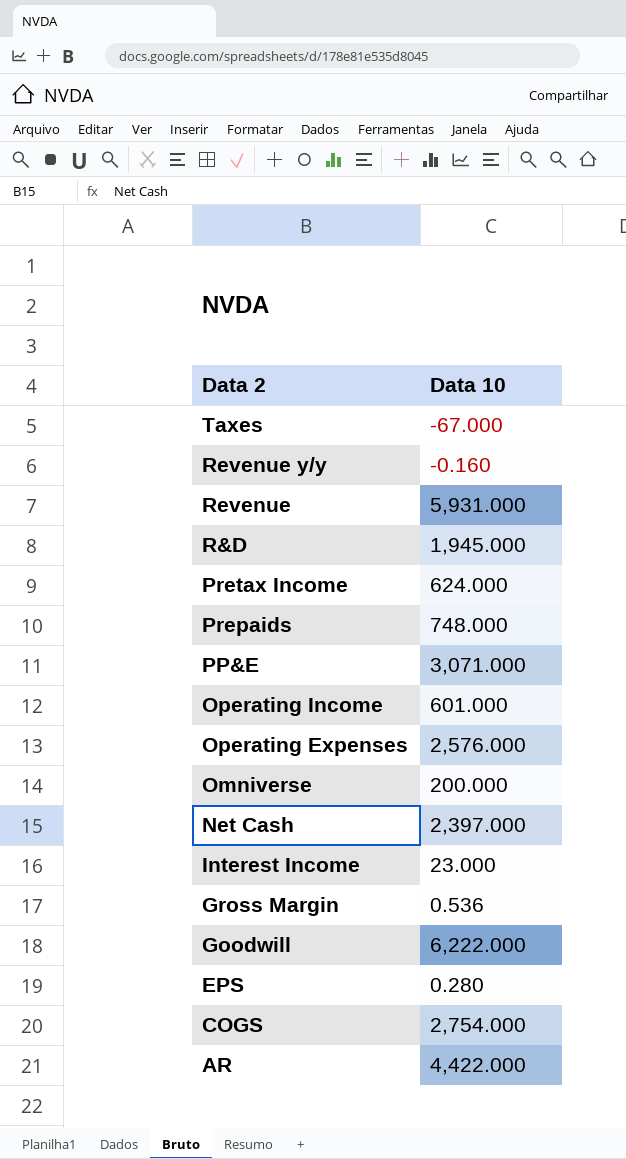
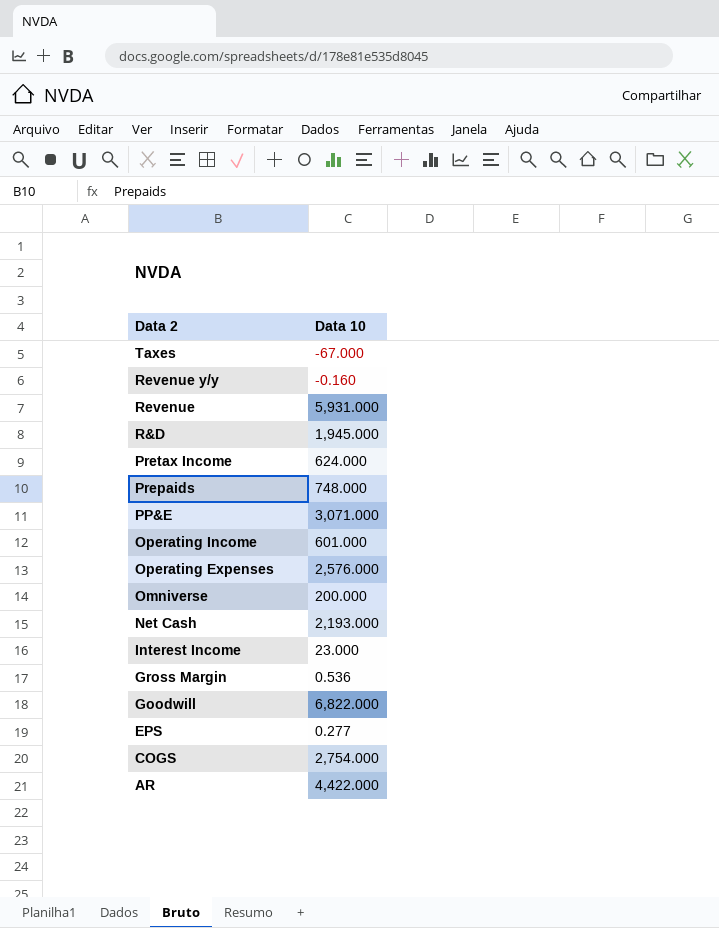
Net Cash | Data 10: 2,397.000 -> 2,193.000
Goodwill | Data 10: 6,222.000 -> 6,822.000
EPS | Data 10: 0.280 -> 0.277

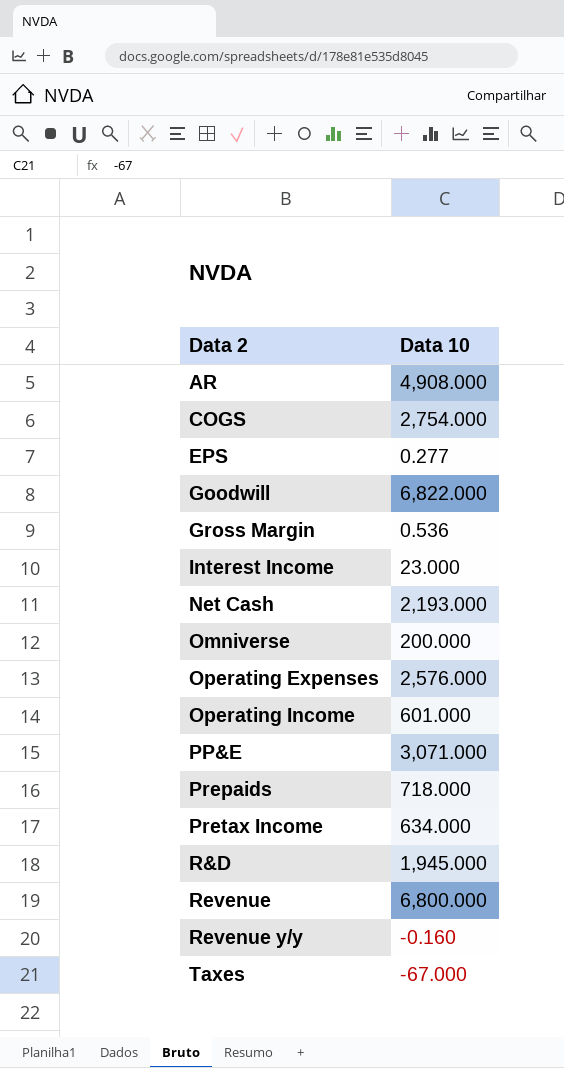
row order: Data 2 descending -> Data 2 ascending
AR | Data 10: 4,422.000 -> 4,908.000
Prepaids | Data 10: 748.000 -> 718.000
Pretax Income | Data 10: 624.000 -> 634.000
Revenue | Data 10: 5,931.000 -> 6,800.000

